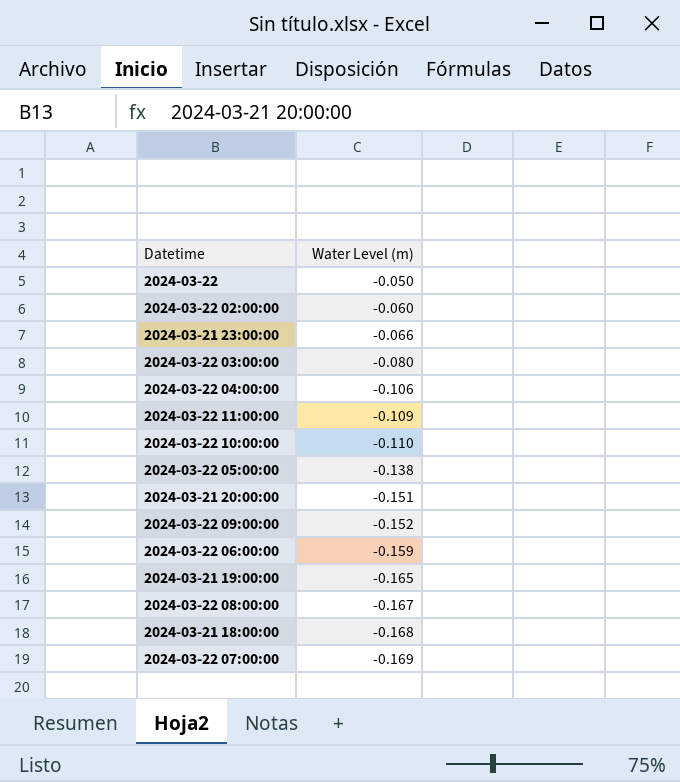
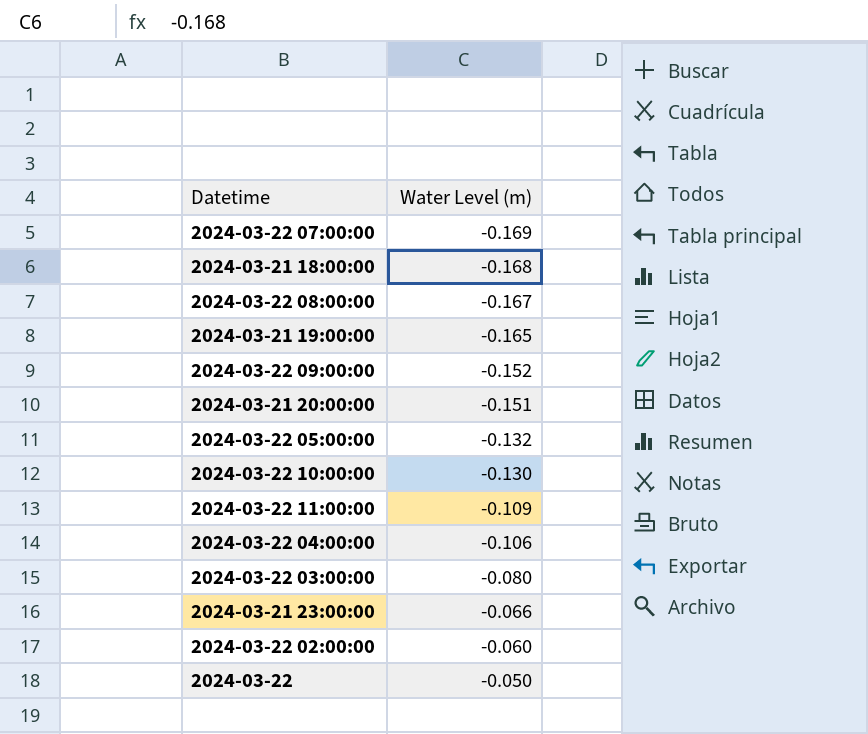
row order: Water Level (m) descending -> Water Level (m) ascending
row 2024-03-22 06:00:00: -0.159 -> none
2024-03-22 05:00:00 | Water Level (m): -0.138 -> -0.132
2024-03-22 10:00:00 | Water Level (m): -0.110 -> -0.130

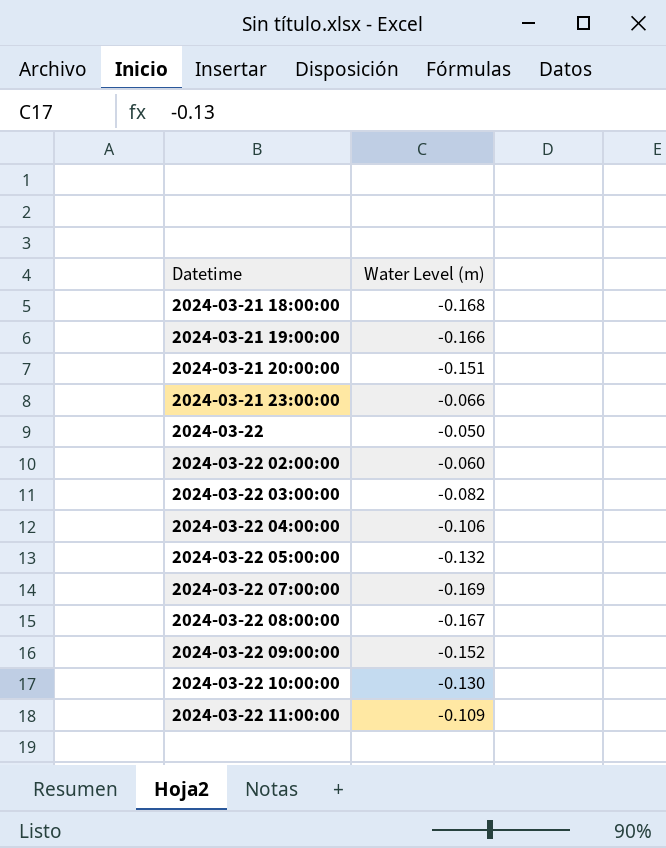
row order: Water Level (m) ascending -> Datetime ascending
2024-03-21 19:00:00 | Water Level (m): -0.165 -> -0.166
2024-03-22 03:00:00 | Water Level (m): -0.080 -> -0.082

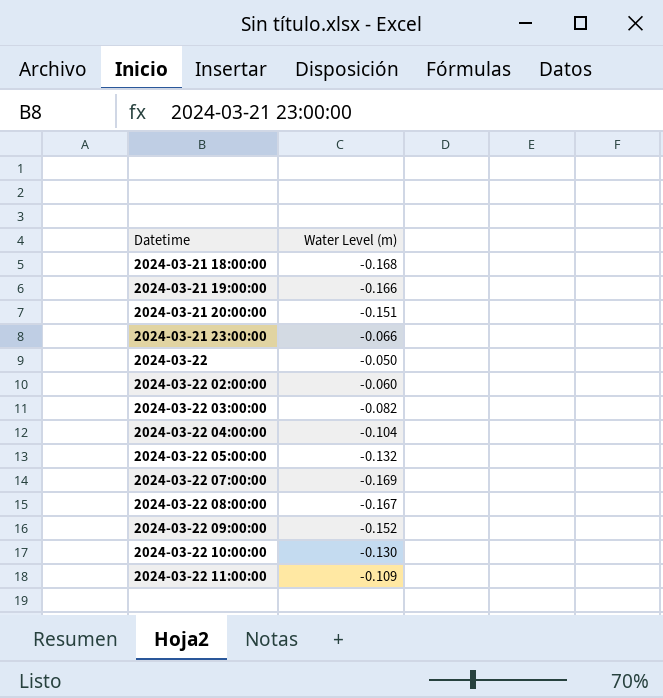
2024-03-22 04:00:00 | Water Level (m): -0.106 -> -0.104

